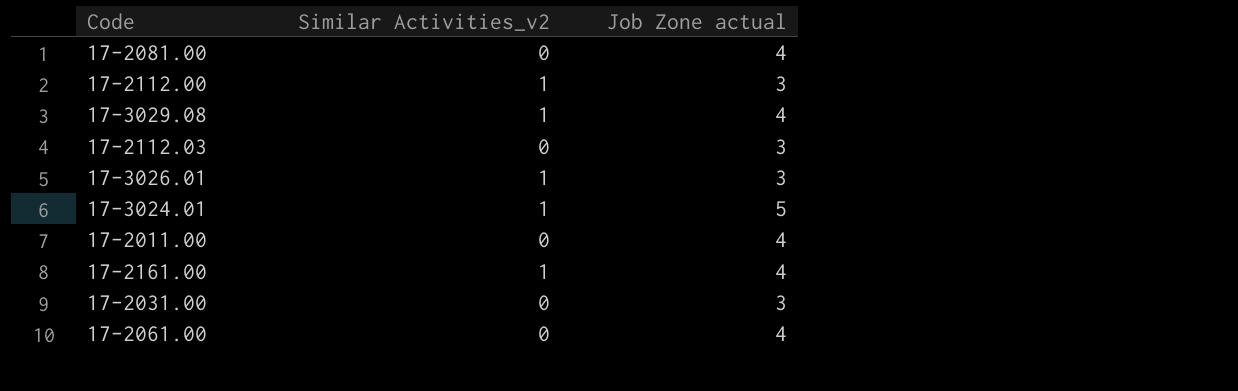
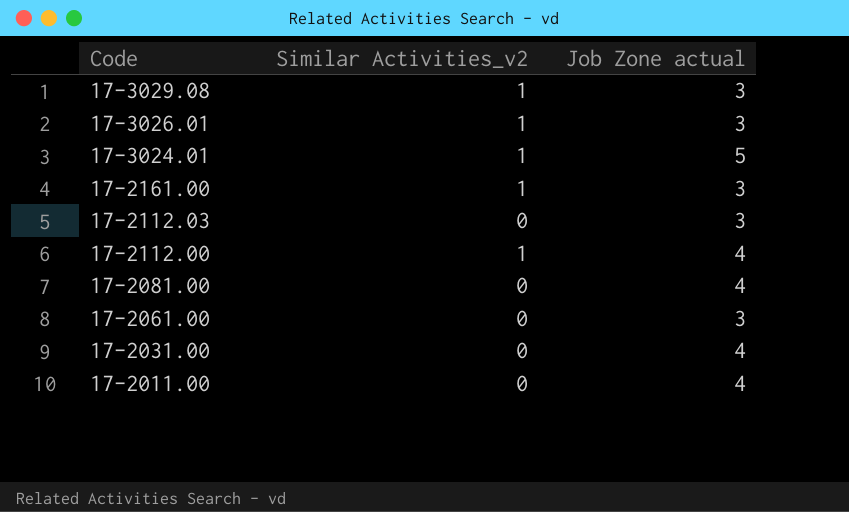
row order: none -> Code descending
17-3029.08 | Job Zone actual: 4 -> 3
17-2161.00 | Job Zone actual: 4 -> 3
17-2112.00 | Job Zone actual: 3 -> 4
17-2061.00 | Job Zone actual: 4 -> 3
17-2031.00 | Job Zone actual: 3 -> 4

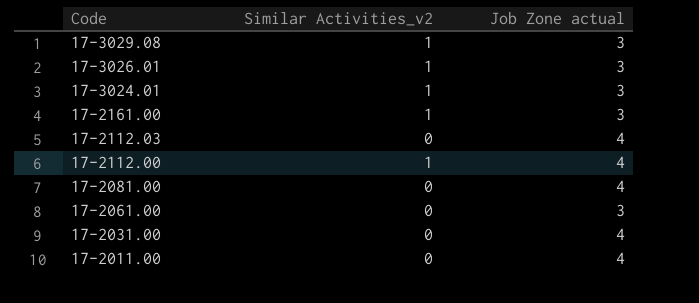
17-3024.01 | Job Zone actual: 5 -> 3
17-2112.03 | Job Zone actual: 3 -> 4

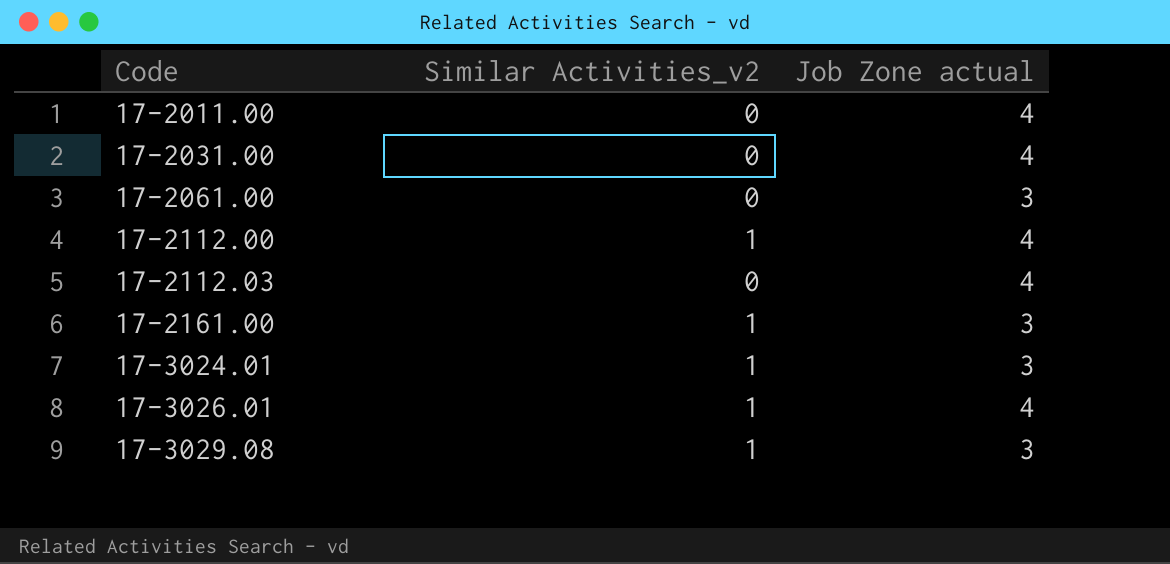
row order: Code descending -> Code ascending
row 17-2081.00: 0 | 4 -> none
17-3026.01 | Job Zone actual: 3 -> 4

